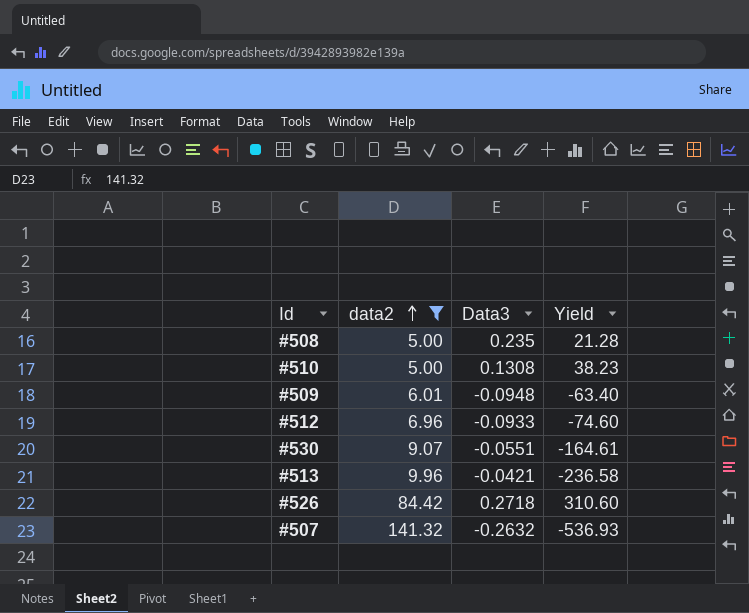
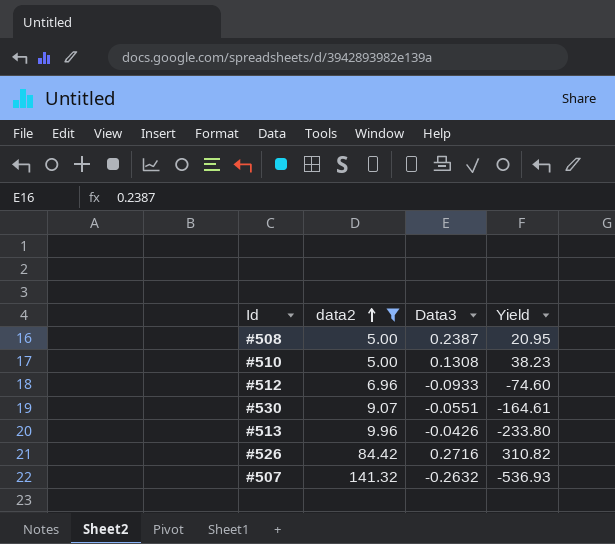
row #509: 6.01 | -0.0948 | -63.40 -> none
#508 | Data3: 0.235 -> 0.2387
#508 | Yield: 21.28 -> 20.95
#513 | Data3: -0.0421 -> -0.0426
#513 | Yield: -236.58 -> -233.80
#526 | Data3: 0.2718 -> 0.2716
#526 | Yield: 310.60 -> 310.82

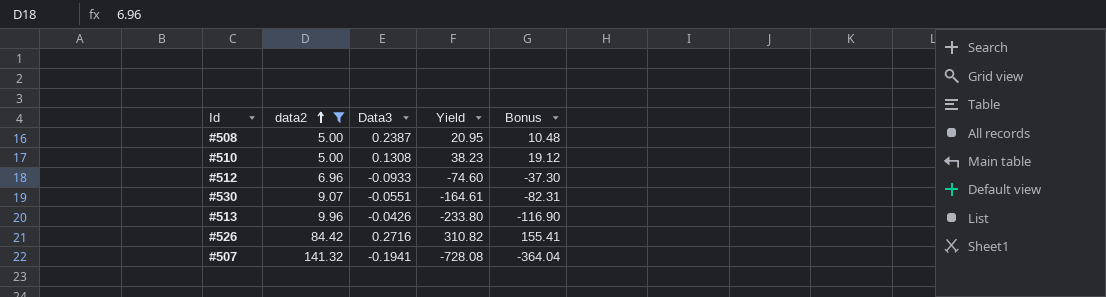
column Bonus | formula: none -> [Yield] * 0.5
#507 | Data3: -0.2632 -> -0.1941
#507 | Yield: -536.93 -> -728.08

